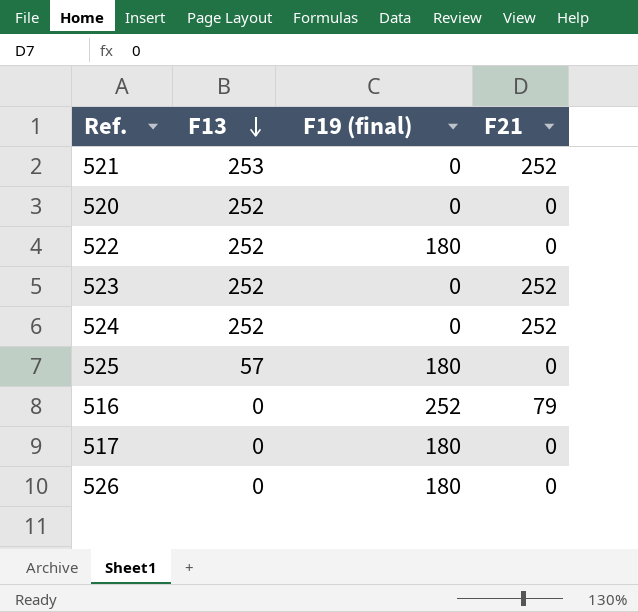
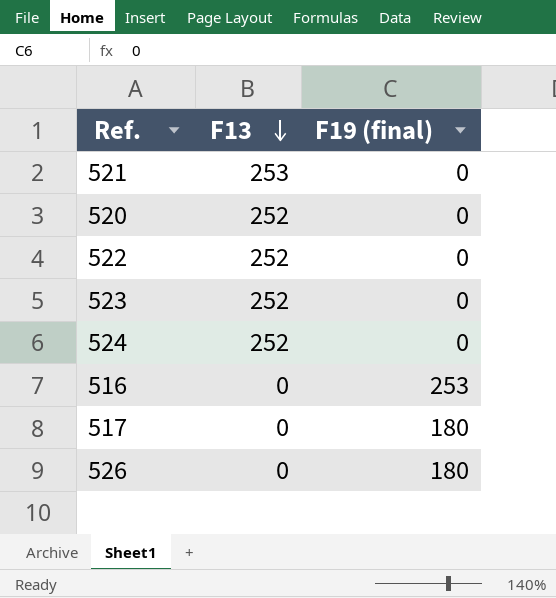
column F21 | position: 4 -> none
row 525: 57 | 180 | 0 -> none
522 | F19 (final): 180 -> 0
516 | F19 (final): 252 -> 253

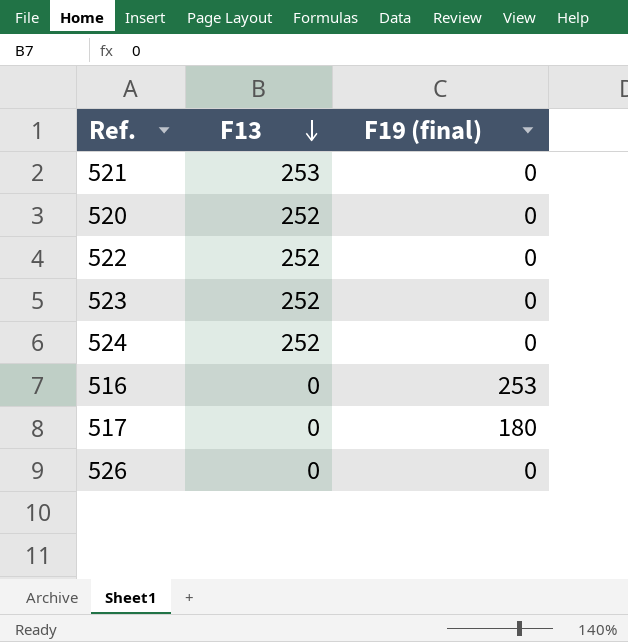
526 | F19 (final): 180 -> 0

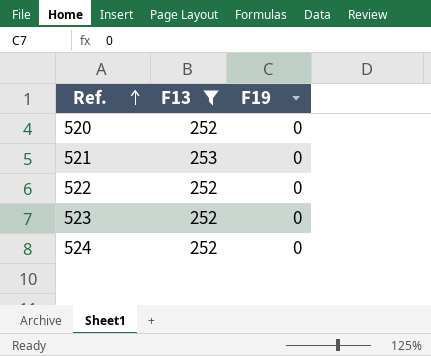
filter: none -> F13 != 0
row order: F13 descending -> Ref. ascending
column name: F19 (final) -> F19

